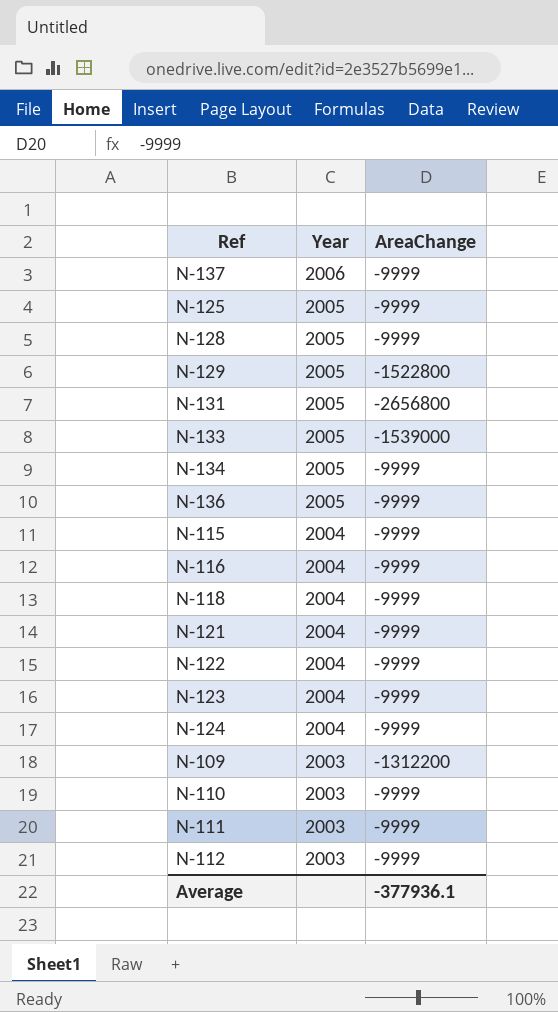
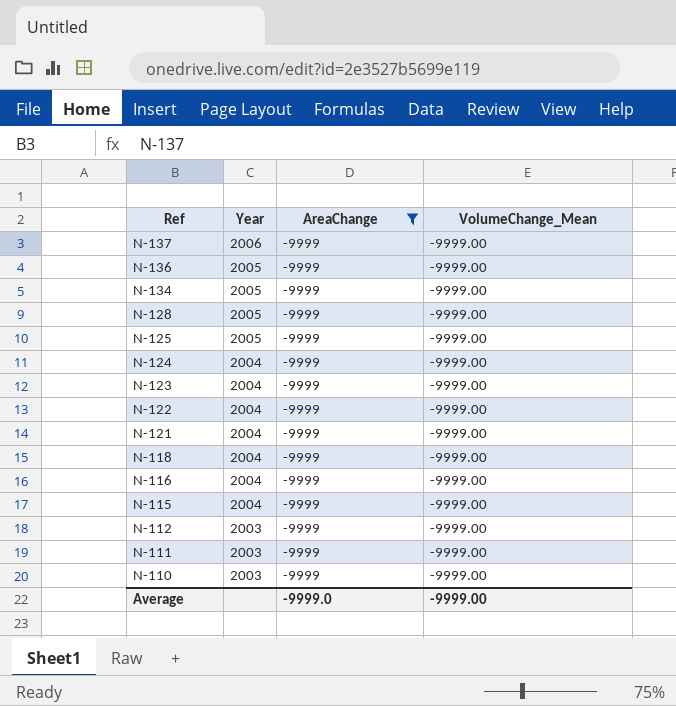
filter: none -> AreaChange = -9999
row order: Year descending -> Ref descending
column VolumeChange_Mean | position: none -> 4
Average | AreaChange: -377936.1 -> -9999.0

